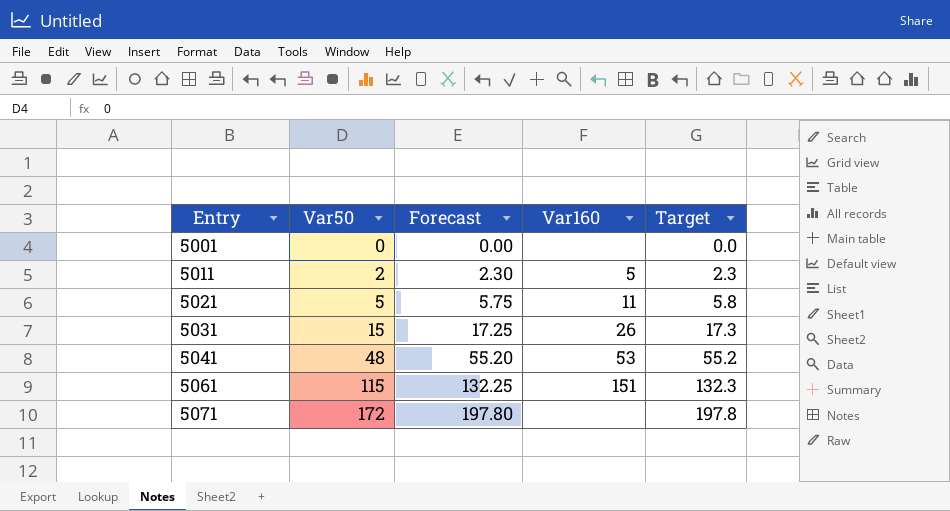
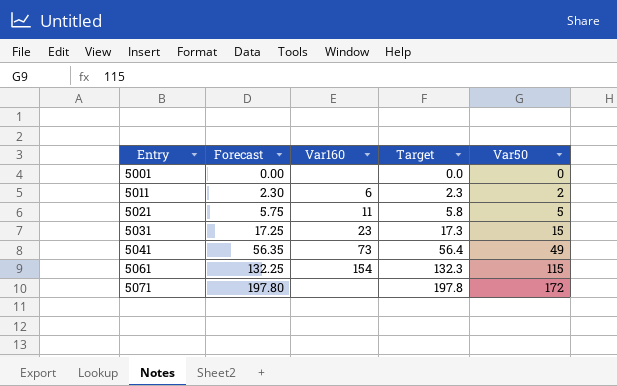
column Var50 | position: 2 -> 5
5011 | Var160: 5 -> 6
5031 | Var160: 26 -> 23
5041 | Forecast: 55.20 -> 56.35
5041 | Var160: 53 -> 73
5041 | Target: 55.2 -> 56.4
5041 | Var50: 48 -> 49
5061 | Var160: 151 -> 154

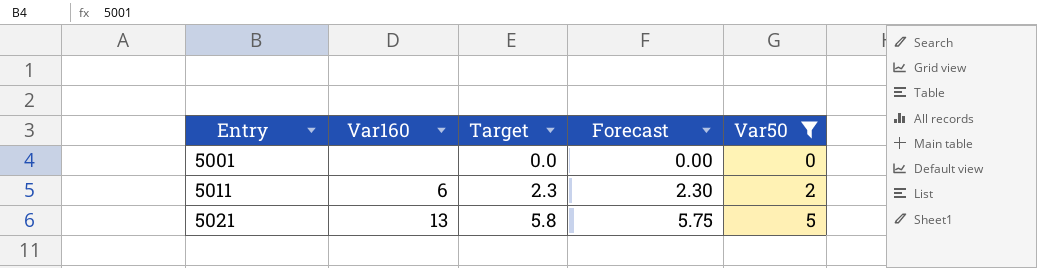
filter: none -> Var50 <= 5
column Forecast | position: 2 -> 4
5021 | Var160: 11 -> 13

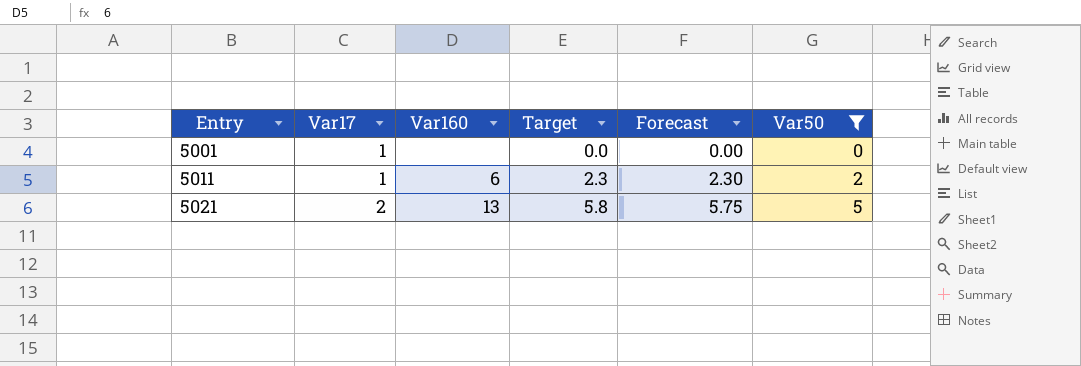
column Var17 | position: none -> 2

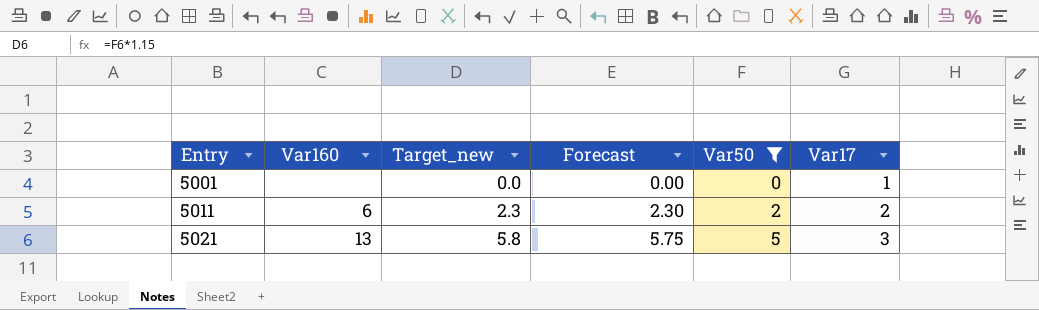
column name: Target -> Target_new
column Var17 | position: 2 -> 6
5011 | Var17: 1 -> 2
5021 | Var17: 2 -> 3

